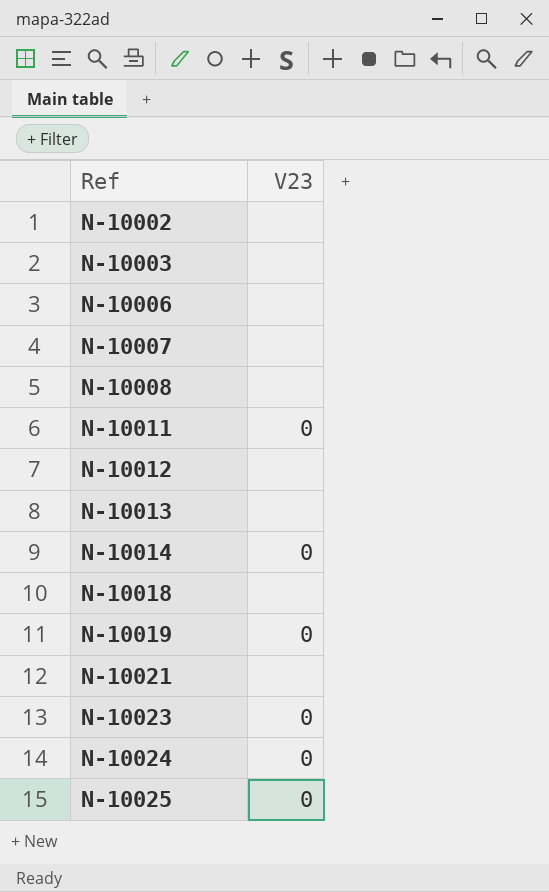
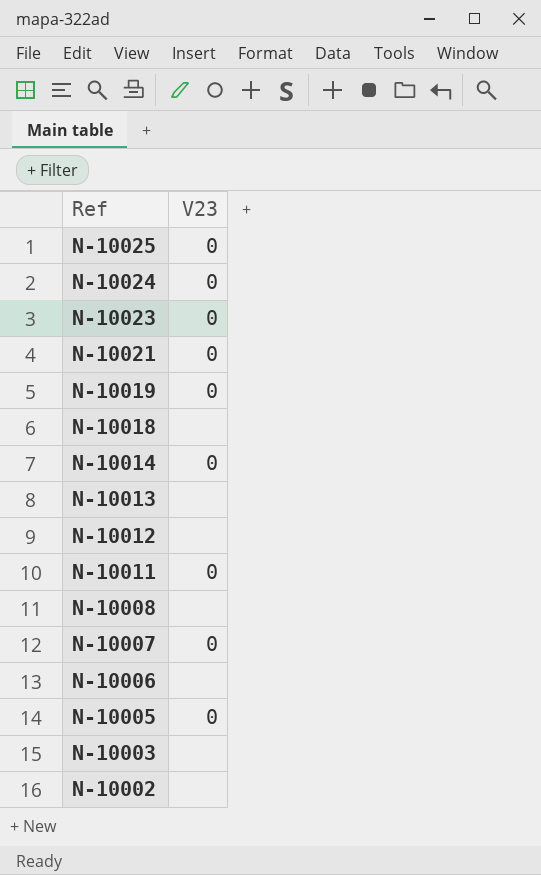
row order: Ref ascending -> Ref descending
N-10021 | V23: none -> 0
N-10007 | V23: none -> 0
row N-10005: none -> 0

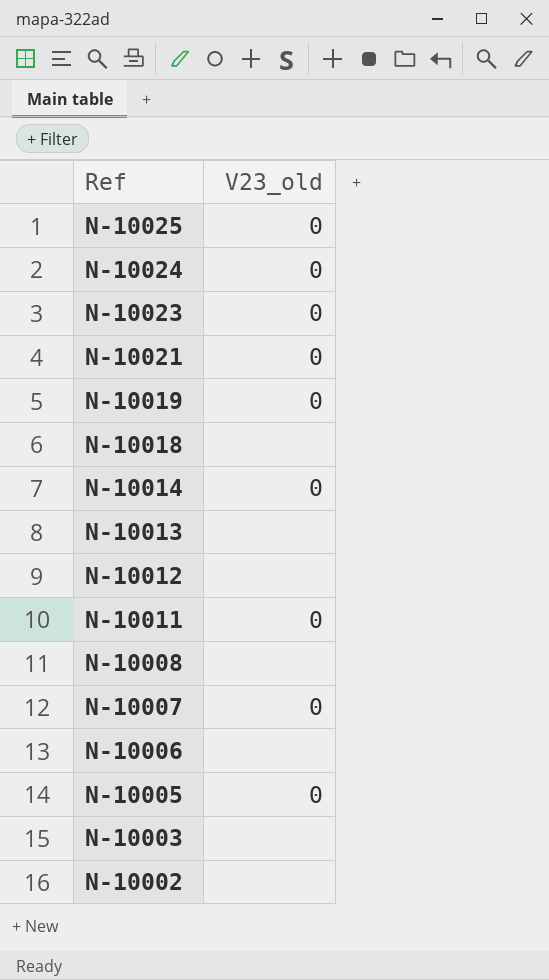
column name: V23 -> V23_old

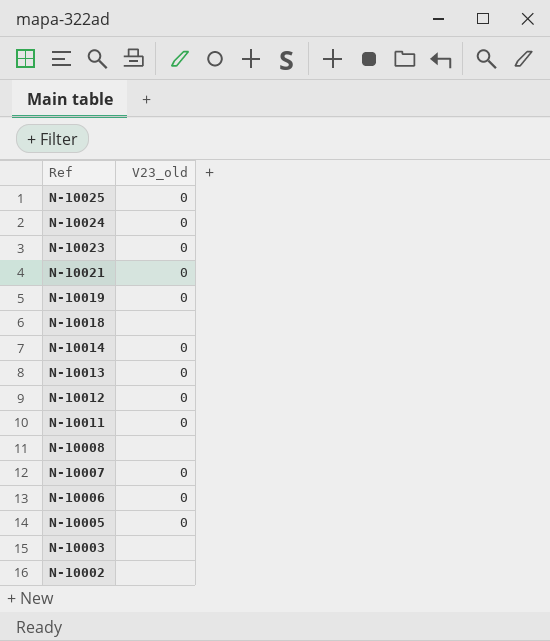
N-10013 | V23_old: none -> 0
N-10012 | V23_old: none -> 0
N-10006 | V23_old: none -> 0

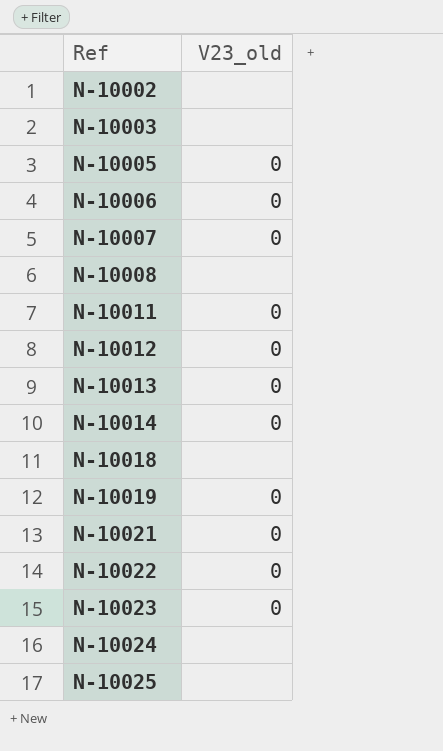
row order: Ref descending -> Ref ascending
row N-10022: none -> 0
N-10024 | V23_old: 0 -> none
N-10025 | V23_old: 0 -> none

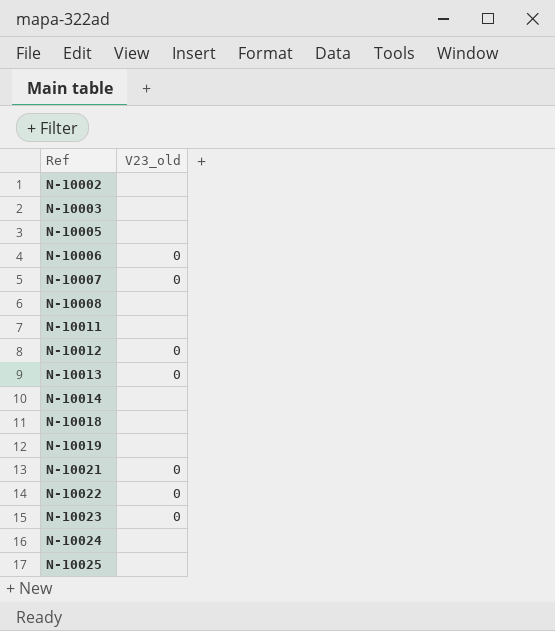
N-10005 | V23_old: 0 -> none
N-10011 | V23_old: 0 -> none
N-10014 | V23_old: 0 -> none
N-10019 | V23_old: 0 -> none

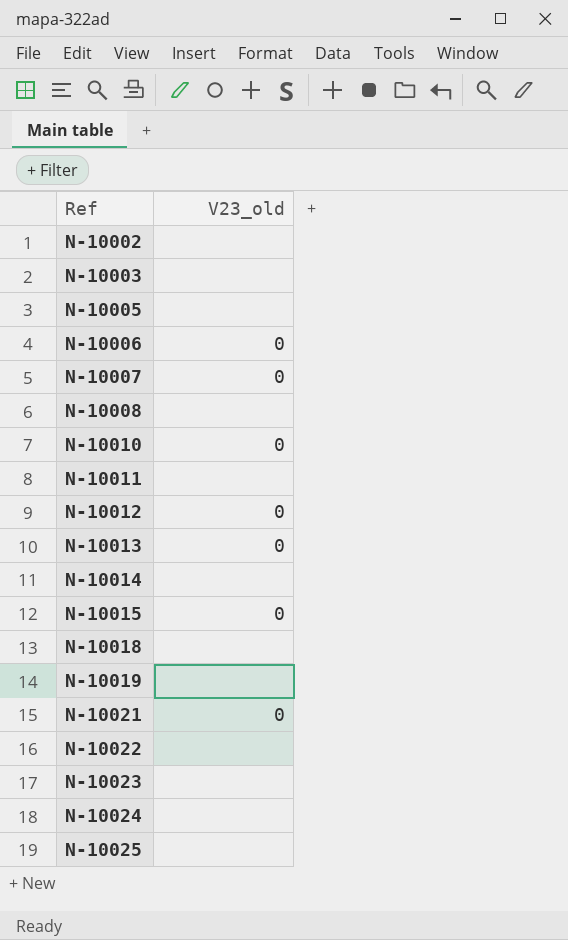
row N-10010: none -> 0
row N-10015: none -> 0
N-10022 | V23_old: 0 -> none
N-10023 | V23_old: 0 -> none

